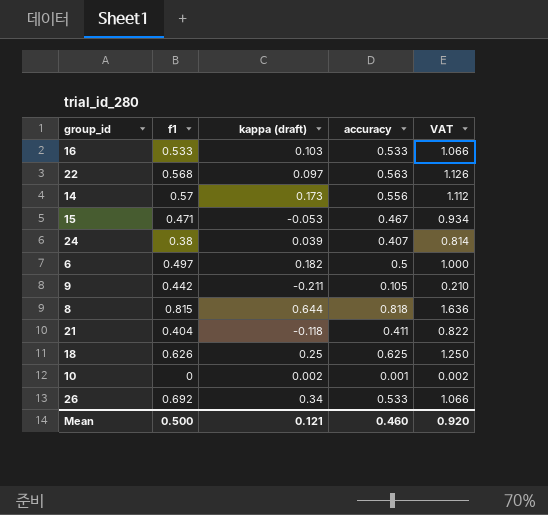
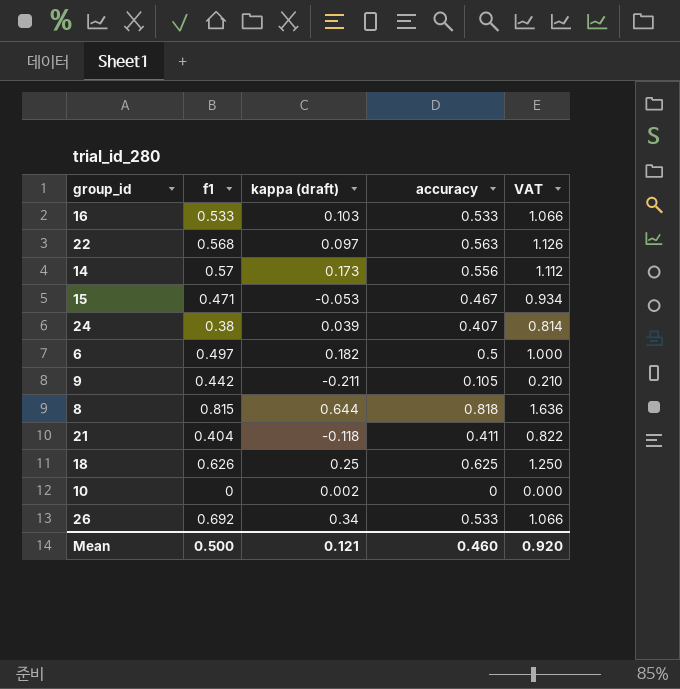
10 | accuracy: 0.001 -> 0
10 | VAT: 0.002 -> 0.000

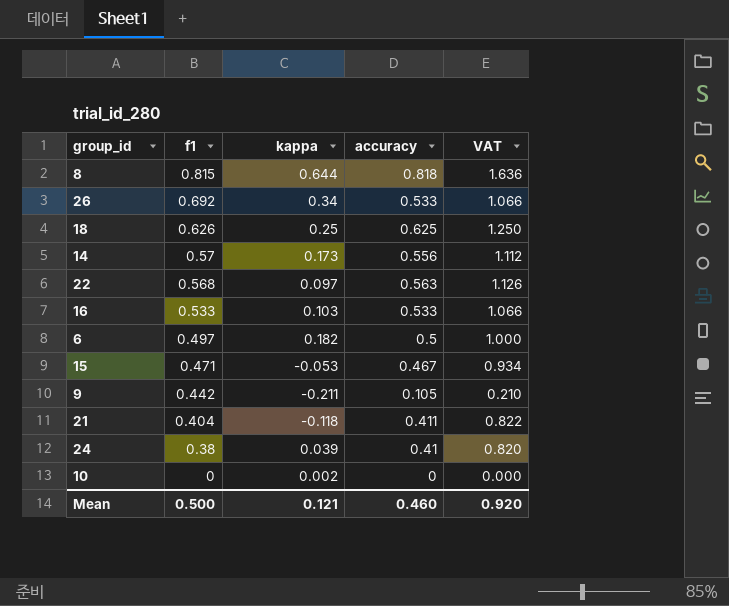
row order: none -> f1 descending
column name: kappa (draft) -> kappa
24 | accuracy: 0.407 -> 0.41
24 | VAT: 0.814 -> 0.820

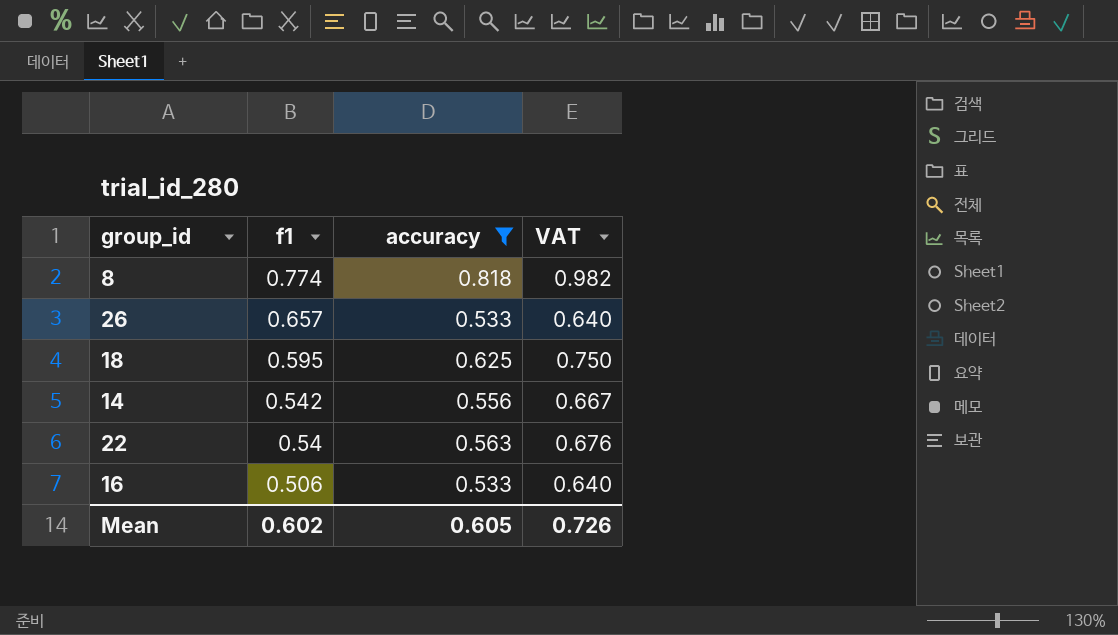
filter: none -> accuracy >= 0.533
column kappa | position: 3 -> none
column VAT | formula: [accuracy] * 2 -> [accuracy] * 1.2
8 | f1: 0.815 -> 0.774
26 | f1: 0.692 -> 0.657
18 | f1: 0.626 -> 0.595
14 | f1: 0.57 -> 0.542
22 | f1: 0.568 -> 0.54
16 | f1: 0.533 -> 0.506
Mean | f1: 0.500 -> 0.602
Mean | accuracy: 0.460 -> 0.605
Mean | VAT: 0.920 -> 0.726

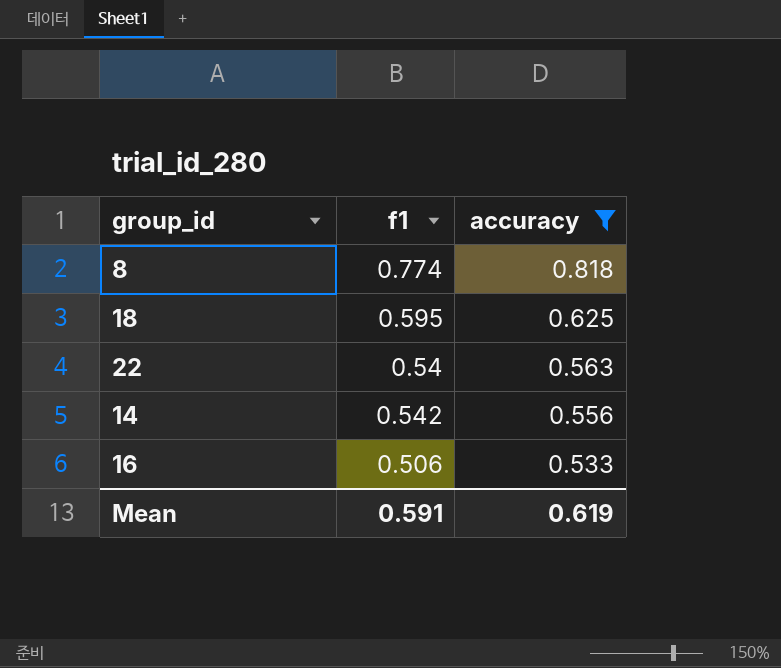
row order: f1 descending -> accuracy descending
column VAT | formula: [accuracy] * 1.2 -> none
row 26: 0.657 | 0.533 | 0.640 -> none
Mean | f1: 0.602 -> 0.591
Mean | accuracy: 0.605 -> 0.619

